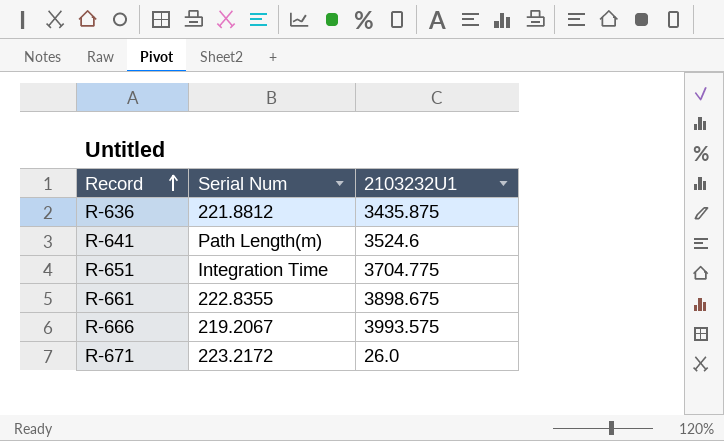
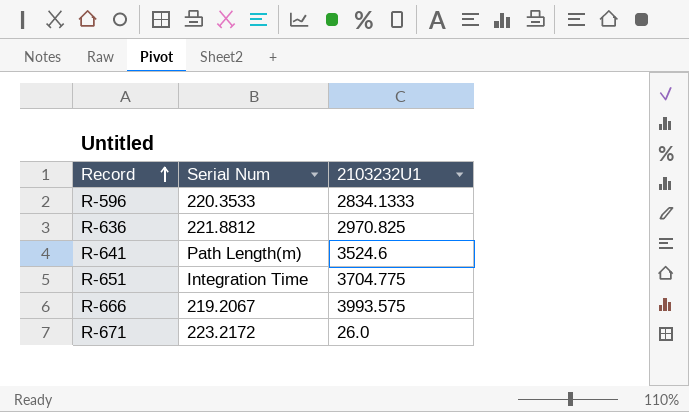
row R-661: 222.8355 | 3898.675 -> none
row R-596: none -> 220.3533 | 2834.1333
R-636 | 2103232U1: 3435.875 -> 2970.825

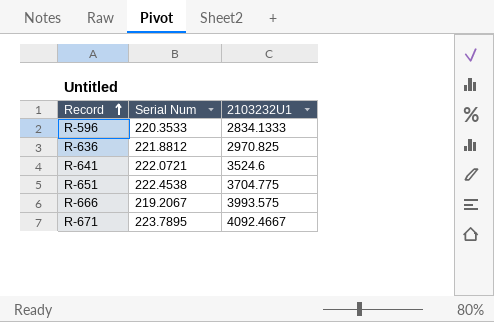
R-641 | Serial Num: Path Length(m) -> 222.0721
R-651 | Serial Num: Integration Time -> 222.4538
R-671 | Serial Num: 223.2172 -> 223.7895
R-671 | 2103232U1: 26.0 -> 4092.4667

